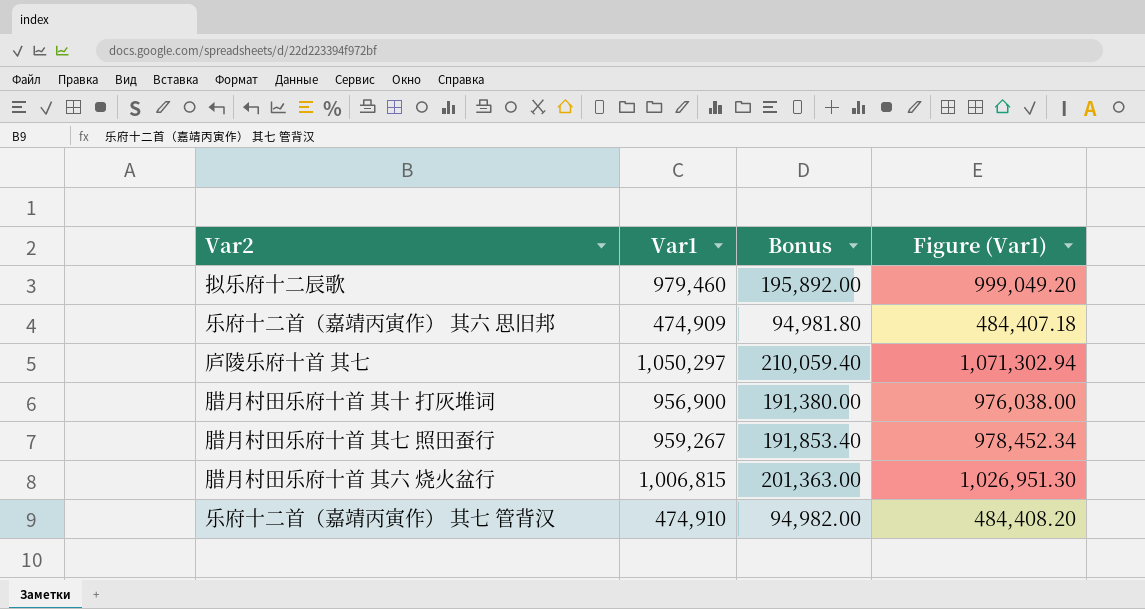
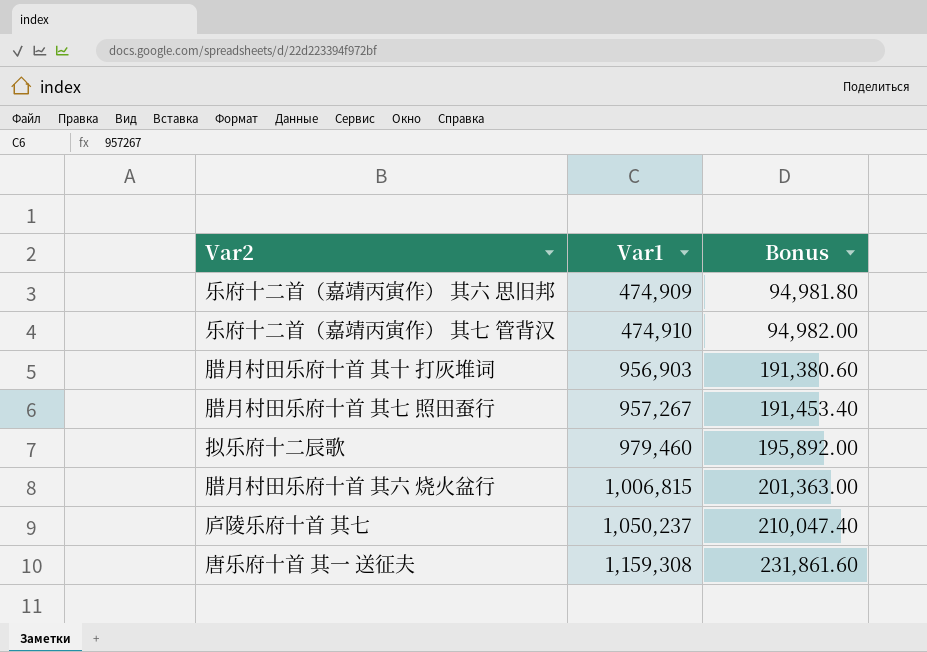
row order: none -> Var1 ascending
column Figure (Var1) | formula: [Var1] * 1.02 -> none
腊月村田乐府十首 其十 打灰堆词 | Var1: 956,900 -> 956,903
腊月村田乐府十首 其十 打灰堆词 | Bonus: 191,380.00 -> 191,380.60
腊月村田乐府十首 其七 照田蚕行 | Var1: 959,267 -> 957,267
腊月村田乐府十首 其七 照田蚕行 | Bonus: 191,853.40 -> 191,453.40
庐陵乐府十首 其七 | Var1: 1,050,297 -> 1,050,237
庐陵乐府十首 其七 | Bonus: 210,059.40 -> 210,047.40
row 唐乐府十首 其一 送征夫: none -> 1,159,308 | 231,861.60

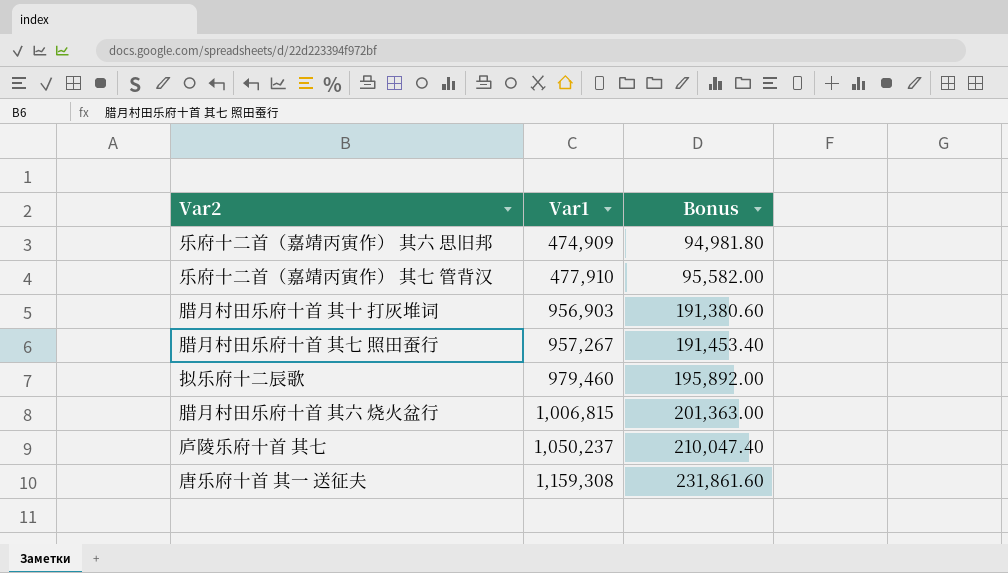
乐府十二首（嘉靖丙寅作） 其七 管背汉 | Var1: 474,910 -> 477,910
乐府十二首（嘉靖丙寅作） 其七 管背汉 | Bonus: 94,982.00 -> 95,582.00

